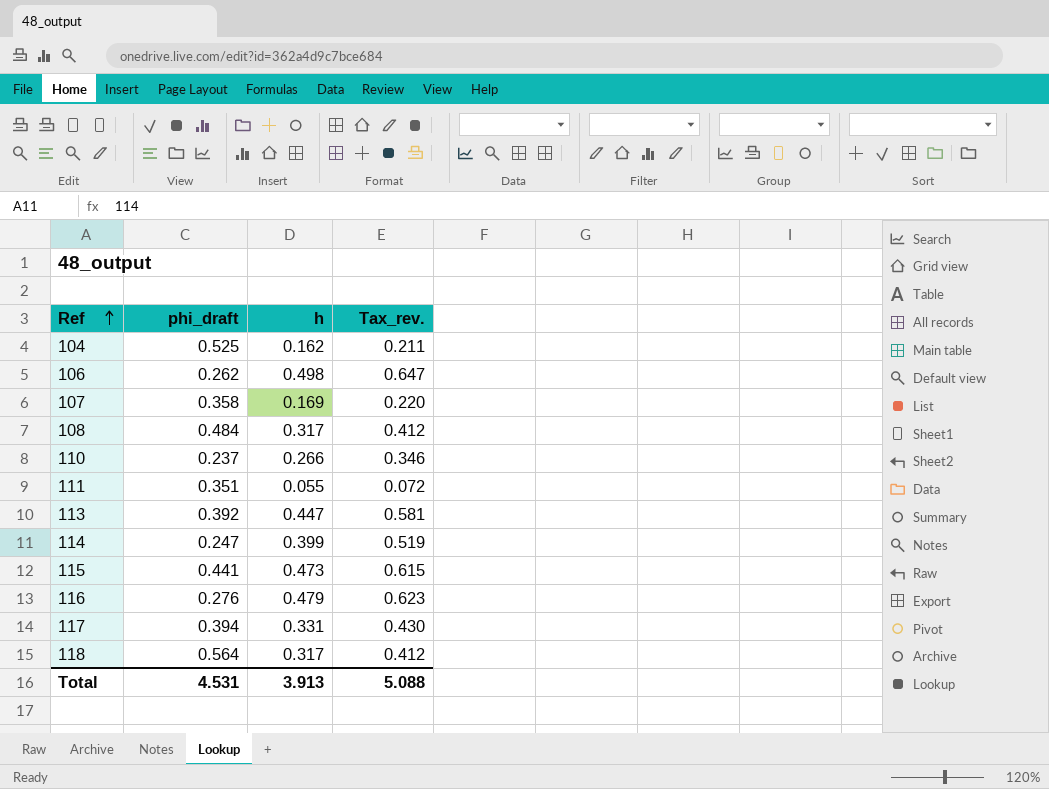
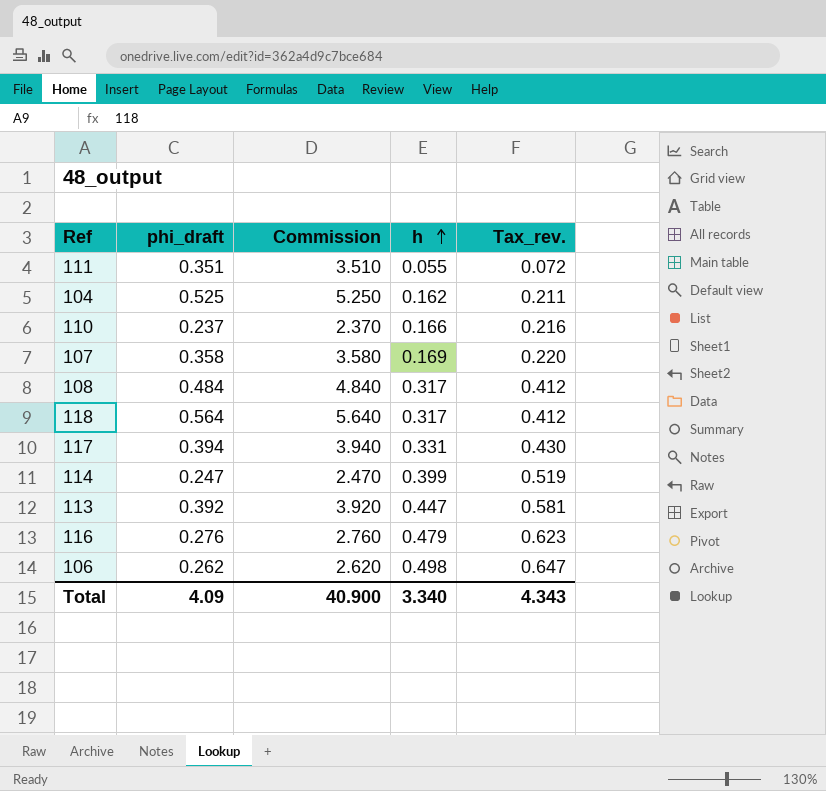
row order: Ref ascending -> h ascending
column Commission | formula: none -> [phi_draft] * 10
row 115: 0.441 | 0.473 | 0.615 -> none
110 | h: 0.266 -> 0.166
110 | Tax_rev.: 0.346 -> 0.216
Total | phi_draft: 4.531 -> 4.09
Total | h: 3.913 -> 3.340
Total | Tax_rev.: 5.088 -> 4.343

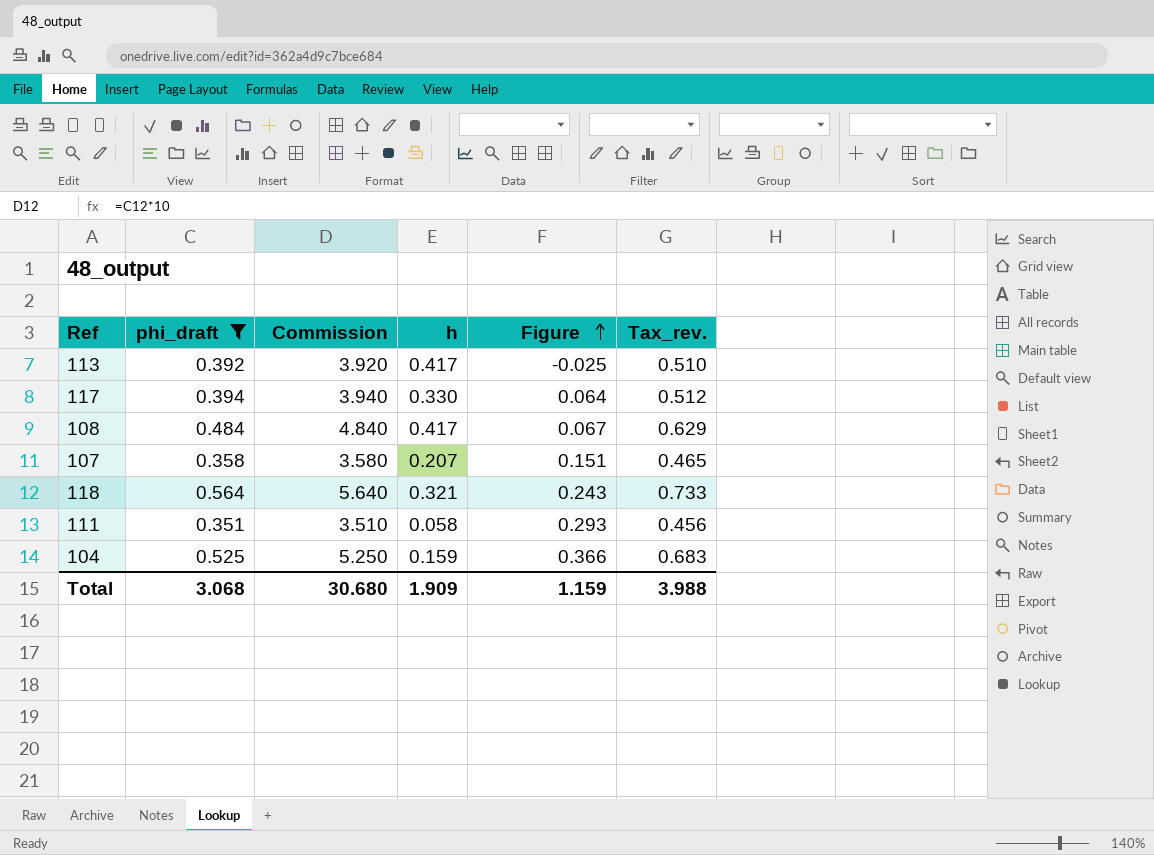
filter: none -> phi_draft >= 0.351
row order: h ascending -> Figure ascending
column Figure | formula: none -> [phi_draft] - [h]
column Tax_rev. | formula: [h] * 1.3 -> [phi_draft] * 1.3
113 | h: 0.447 -> 0.417
117 | h: 0.331 -> 0.330
108 | h: 0.317 -> 0.417
107 | h: 0.169 -> 0.207
118 | h: 0.317 -> 0.321
111 | h: 0.055 -> 0.058
104 | h: 0.162 -> 0.159
Total | phi_draft: 4.09 -> 3.068
Total | Commission: 40.900 -> 30.680
Total | h: 3.340 -> 1.909
Total | Tax_rev.: 4.343 -> 3.988

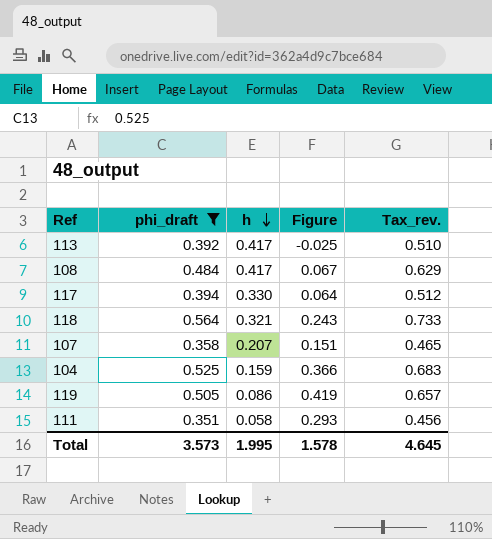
row order: Figure ascending -> h descending
column Commission | formula: [phi_draft] * 10 -> none
row 119: none -> 0.505 | 0.086 | 0.419 | 0.657
Total | phi_draft: 3.068 -> 3.573
Total | h: 1.909 -> 1.995
Total | Figure: 1.159 -> 1.578
Total | Tax_rev.: 3.988 -> 4.645

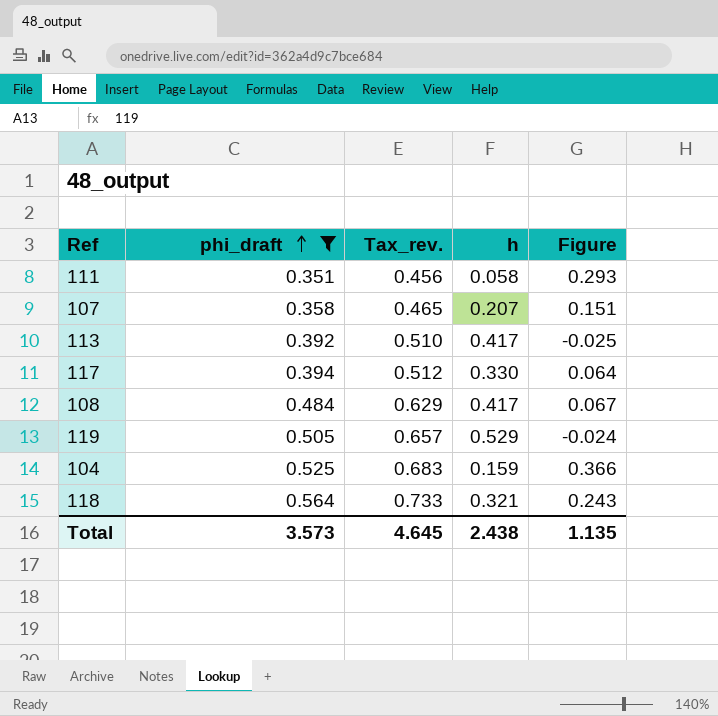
row order: h descending -> phi_draft ascending
column Tax_rev. | position: 5 -> 3
119 | h: 0.086 -> 0.529
119 | Figure: 0.419 -> -0.024
Total | h: 1.995 -> 2.438
Total | Figure: 1.578 -> 1.135

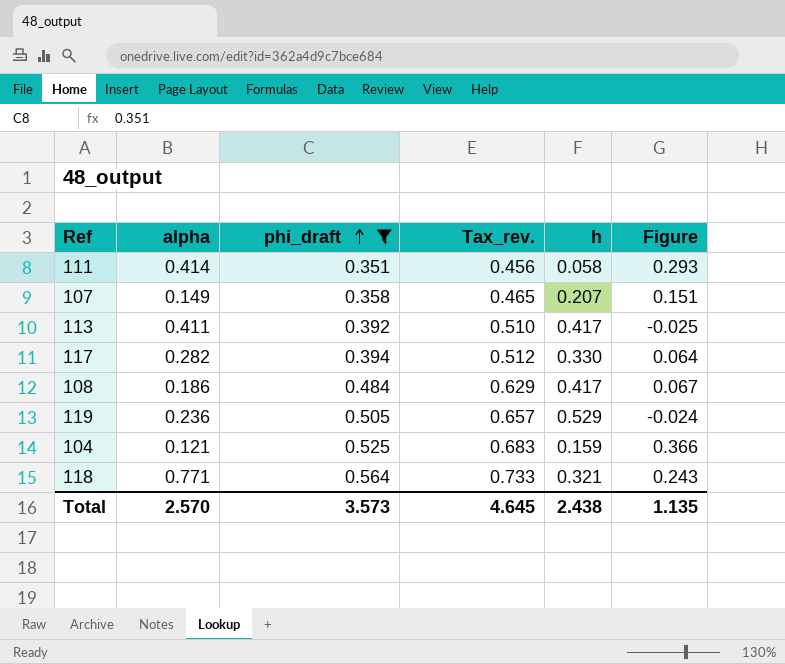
column alpha | position: none -> 2

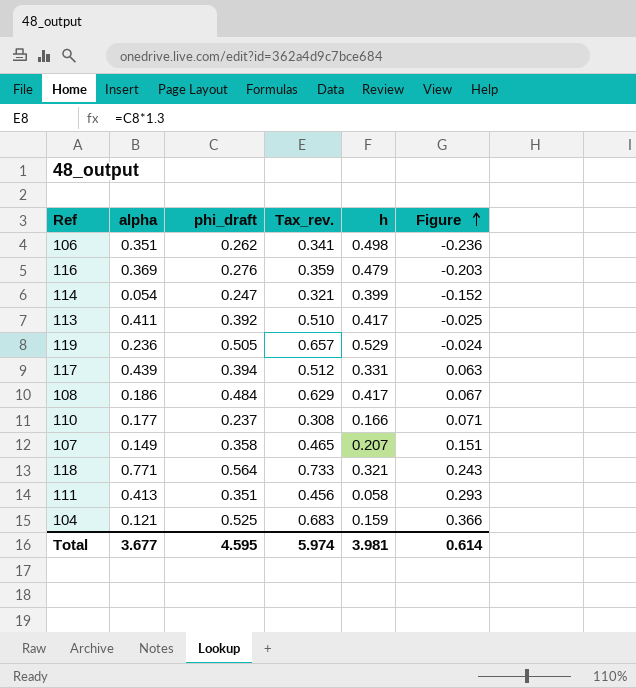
filter: phi_draft >= 0.351 -> none
row order: phi_draft ascending -> Figure ascending
117 | alpha: 0.282 -> 0.439
117 | h: 0.330 -> 0.331
117 | Figure: 0.064 -> 0.063
111 | alpha: 0.414 -> 0.413
Total | alpha: 2.570 -> 3.677
Total | phi_draft: 3.573 -> 4.595
Total | Tax_rev.: 4.645 -> 5.974
Total | h: 2.438 -> 3.981
Total | Figure: 1.135 -> 0.614

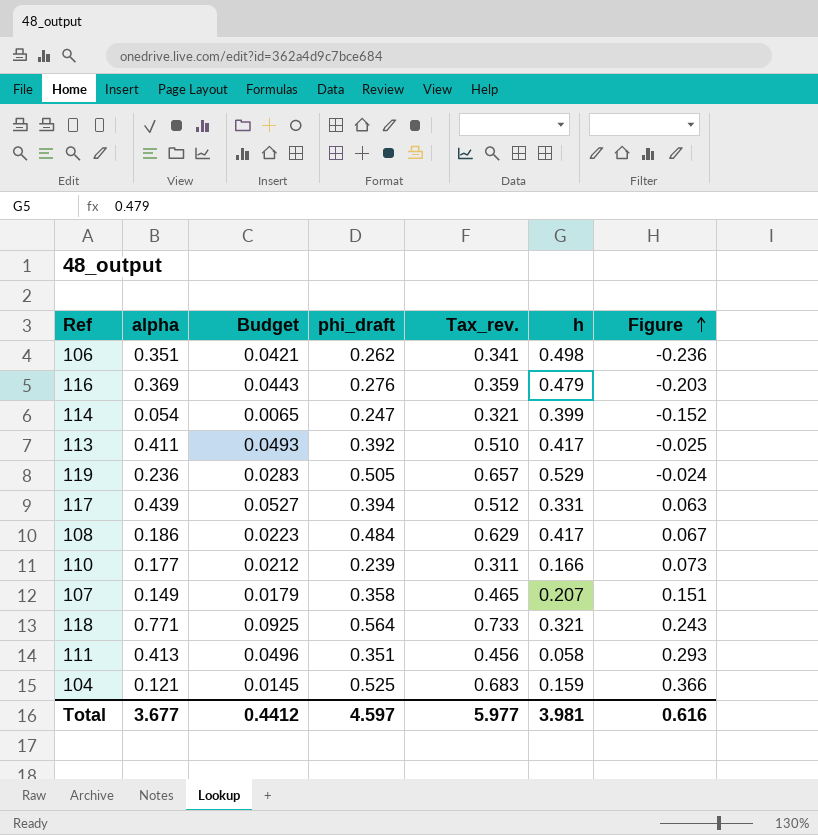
column Budget | formula: none -> [alpha] * 0.12
110 | phi_draft: 0.237 -> 0.239
110 | Tax_rev.: 0.308 -> 0.311
110 | Figure: 0.071 -> 0.073
Total | phi_draft: 4.595 -> 4.597
Total | Tax_rev.: 5.974 -> 5.977
Total | Figure: 0.614 -> 0.616

